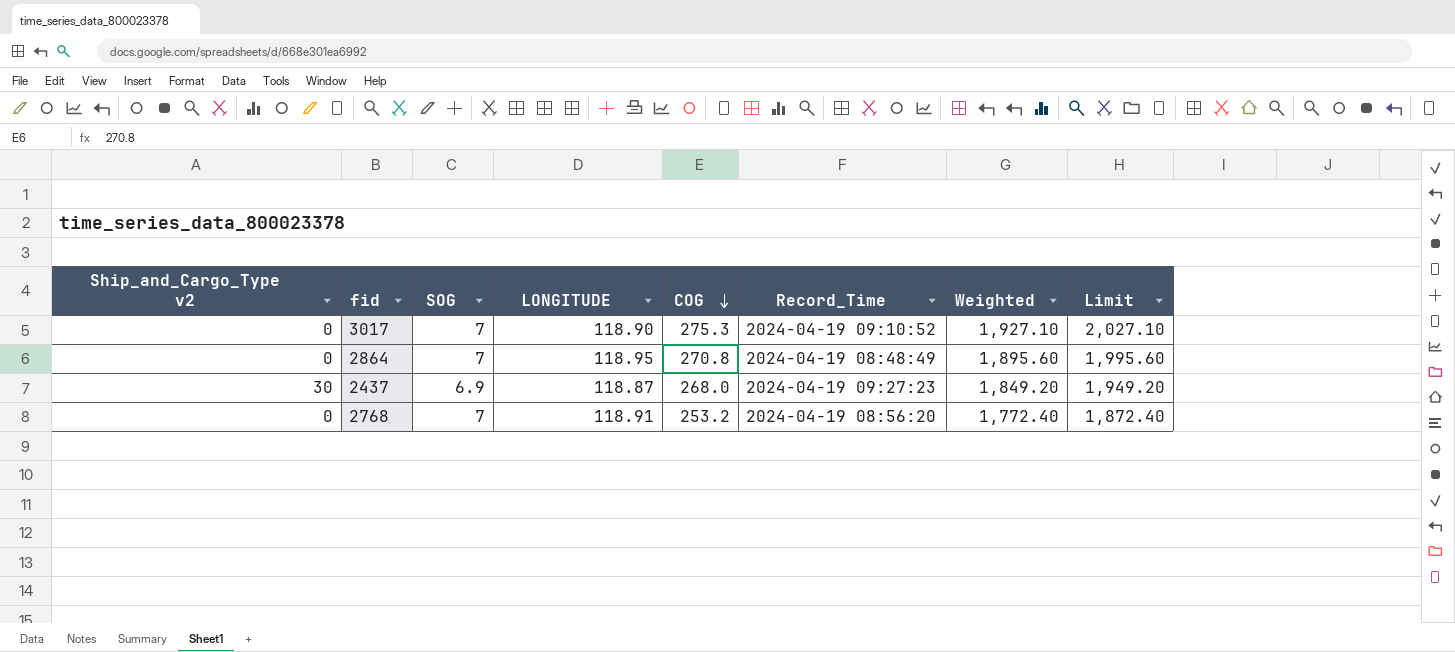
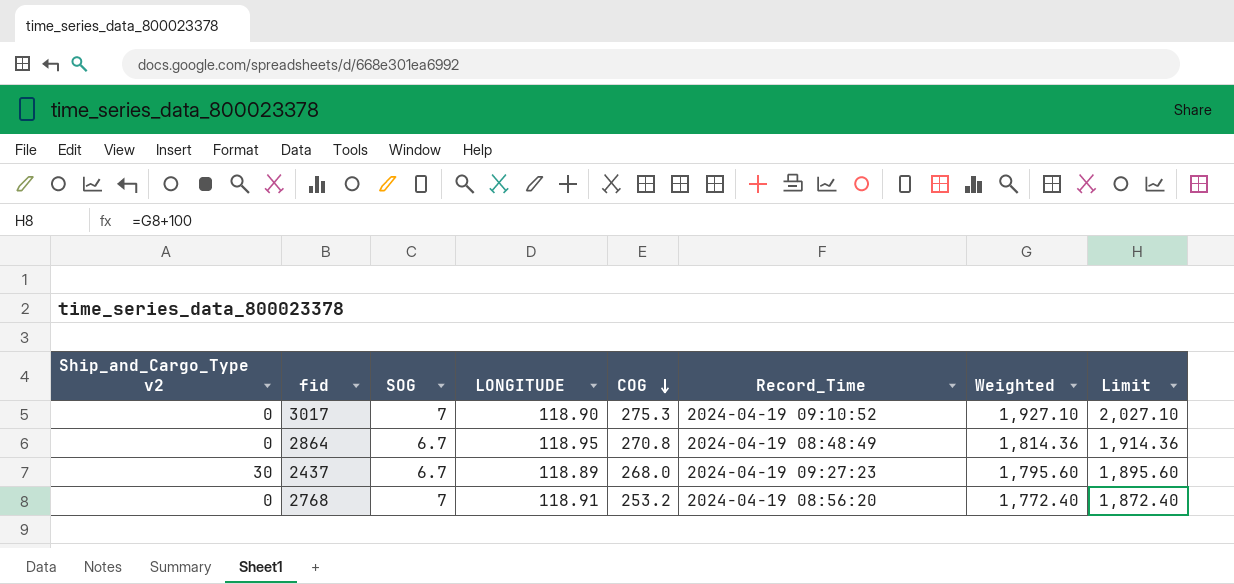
2864 | SOG: 7 -> 6.7
2864 | Weighted: 1,895.60 -> 1,814.36
2864 | Limit: 1,995.60 -> 1,914.36
2437 | SOG: 6.9 -> 6.7
2437 | LONGITUDE: 118.87 -> 118.89
2437 | Weighted: 1,849.20 -> 1,795.60
2437 | Limit: 1,949.20 -> 1,895.60

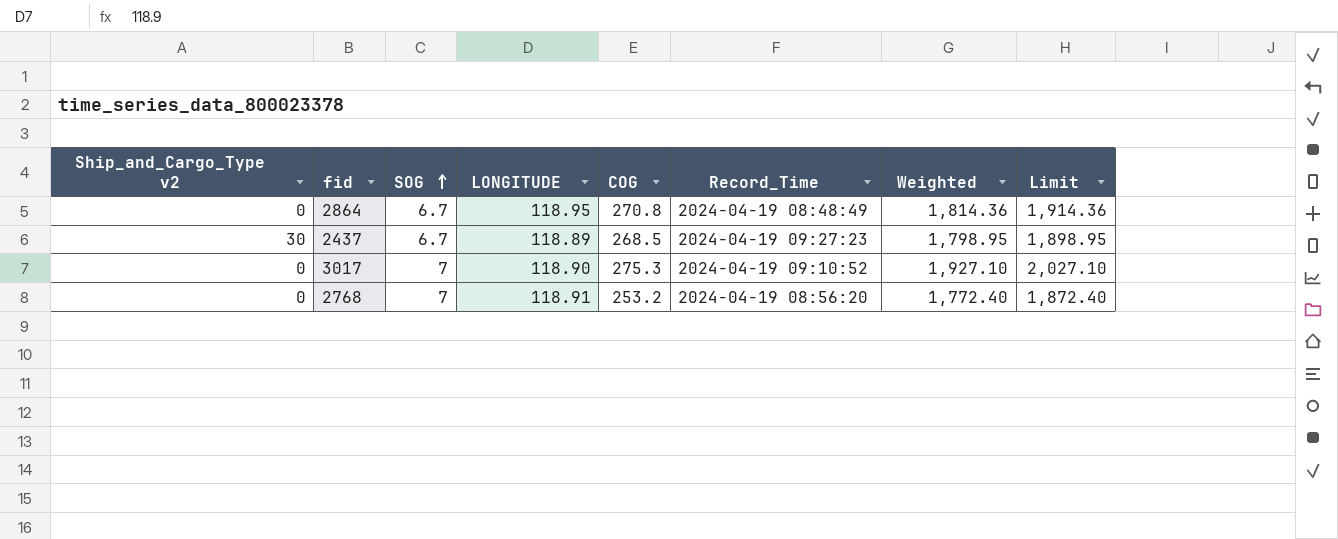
row order: COG descending -> SOG ascending
2437 | COG: 268.0 -> 268.5
2437 | Weighted: 1,795.60 -> 1,798.95
2437 | Limit: 1,895.60 -> 1,898.95

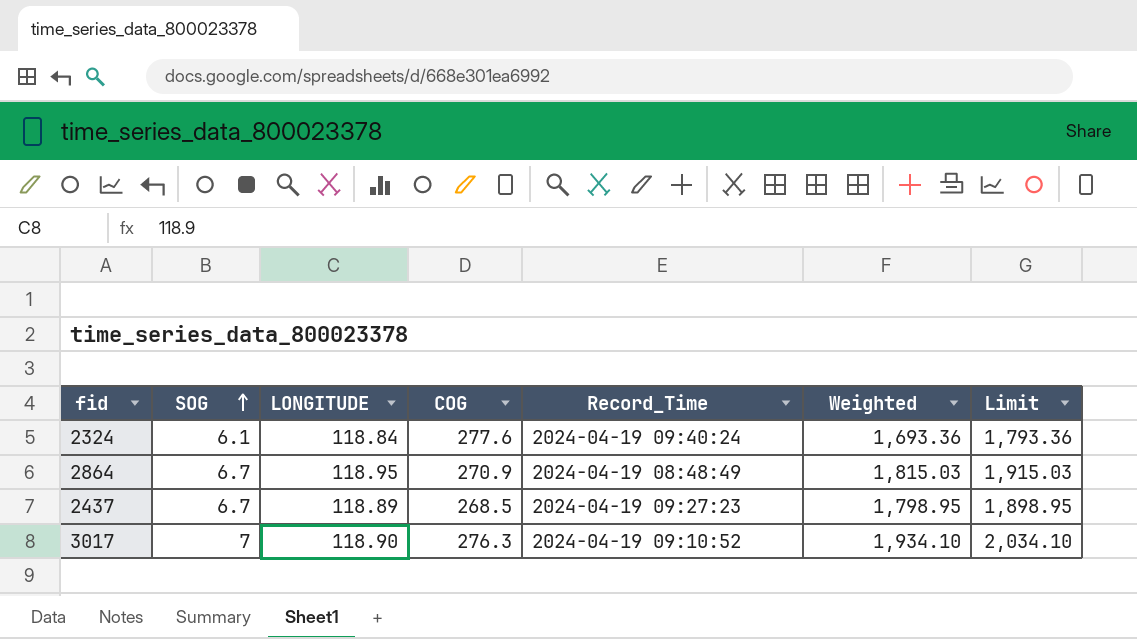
column Ship_and_Cargo_Type v2 | position: 1 -> none
row 2768: 0 | 7 | 118.91 | 253.2 | 2024-04-19 08:56:20 | 1,772.40 | 1,872.40 -> none
row 2324: none -> 6.1 | 118.84 | 277.6 | 2024-04-19 09:40:24 | 1,693.36 | 1,793.36
2864 | COG: 270.8 -> 270.9
2864 | Weighted: 1,814.36 -> 1,815.03
2864 | Limit: 1,914.36 -> 1,915.03
3017 | COG: 275.3 -> 276.3
3017 | Weighted: 1,927.10 -> 1,934.10
3017 | Limit: 2,027.10 -> 2,034.10

